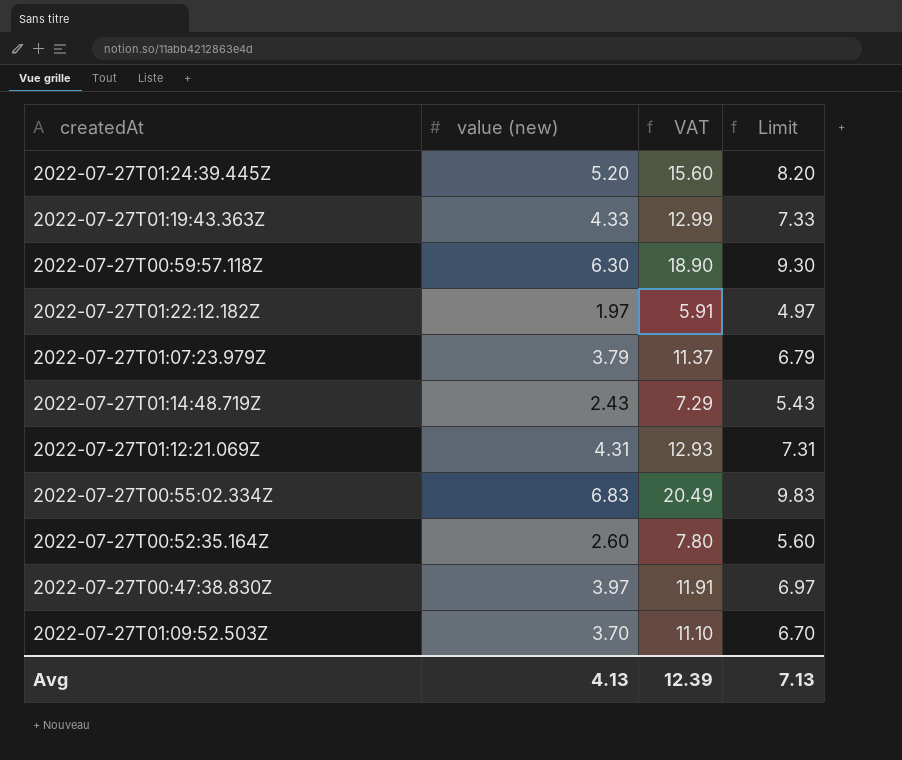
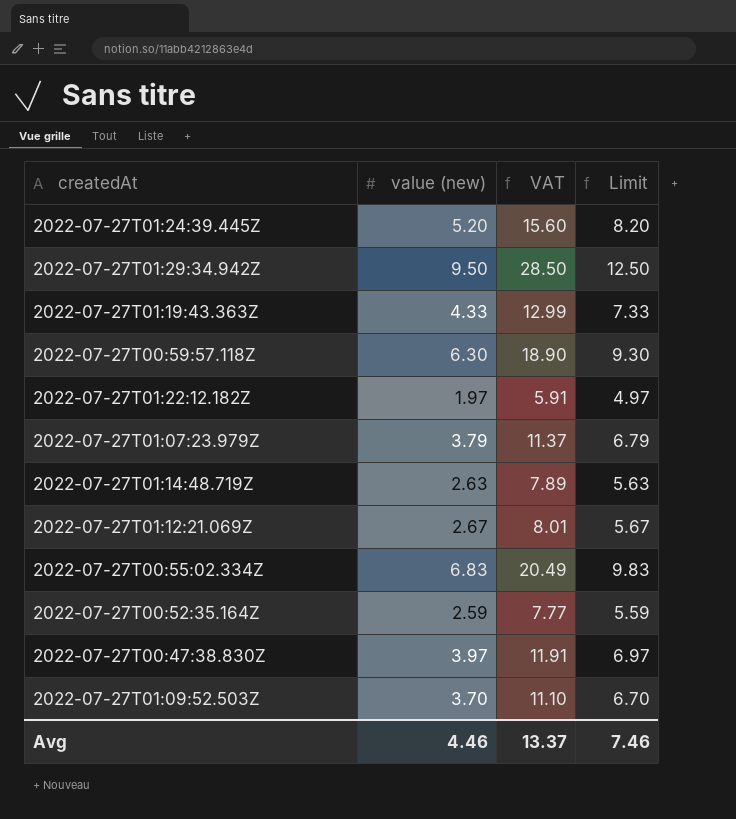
row 2022-07-27T01:29:34.942Z: none -> 9.50 | 28.50 | 12.50
2022-07-27T01:14:48.719Z | value (new): 2.43 -> 2.63
2022-07-27T01:14:48.719Z | VAT: 7.29 -> 7.89
2022-07-27T01:14:48.719Z | Limit: 5.43 -> 5.63
2022-07-27T01:12:21.069Z | value (new): 4.31 -> 2.67
2022-07-27T01:12:21.069Z | VAT: 12.93 -> 8.01
2022-07-27T01:12:21.069Z | Limit: 7.31 -> 5.67
2022-07-27T00:52:35.164Z | value (new): 2.60 -> 2.59
2022-07-27T00:52:35.164Z | VAT: 7.80 -> 7.77
2022-07-27T00:52:35.164Z | Limit: 5.60 -> 5.59
Avg | value (new): 4.13 -> 4.46
Avg | VAT: 12.39 -> 13.37
Avg | Limit: 7.13 -> 7.46

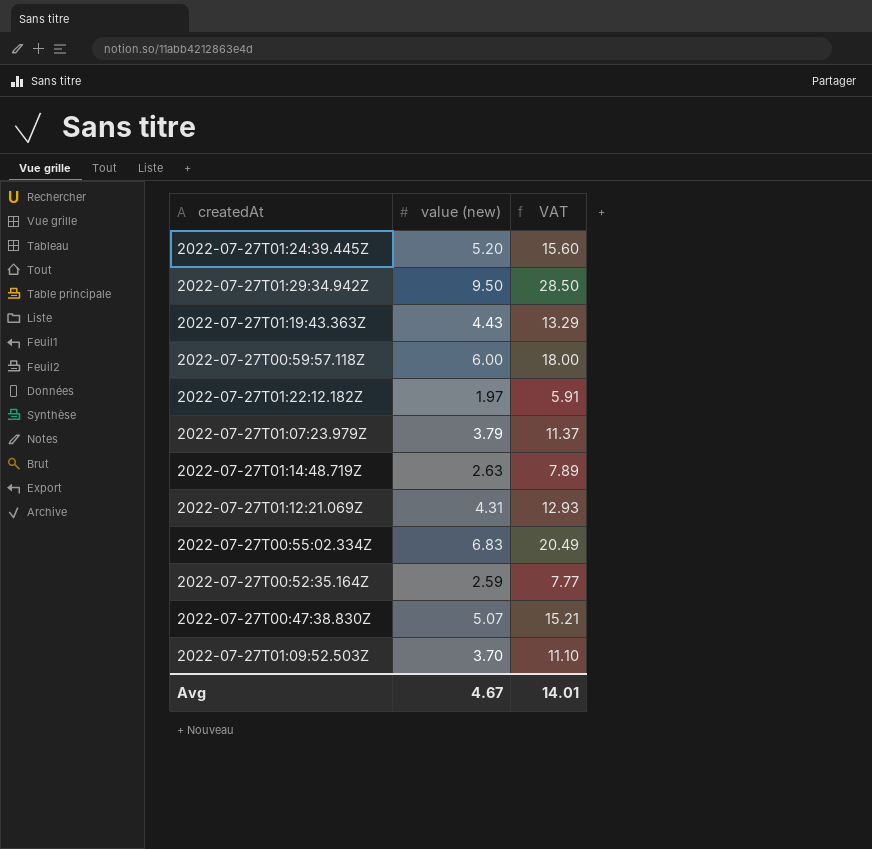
column Limit | formula: [value (new)] + 3 -> none
2022-07-27T01:19:43.363Z | value (new): 4.33 -> 4.43
2022-07-27T01:19:43.363Z | VAT: 12.99 -> 13.29
2022-07-27T00:59:57.118Z | value (new): 6.30 -> 6.00
2022-07-27T00:59:57.118Z | VAT: 18.90 -> 18.00
2022-07-27T01:12:21.069Z | value (new): 2.67 -> 4.31
2022-07-27T01:12:21.069Z | VAT: 8.01 -> 12.93
2022-07-27T00:47:38.830Z | value (new): 3.97 -> 5.07
2022-07-27T00:47:38.830Z | VAT: 11.91 -> 15.21
Avg | value (new): 4.46 -> 4.67
Avg | VAT: 13.37 -> 14.01

